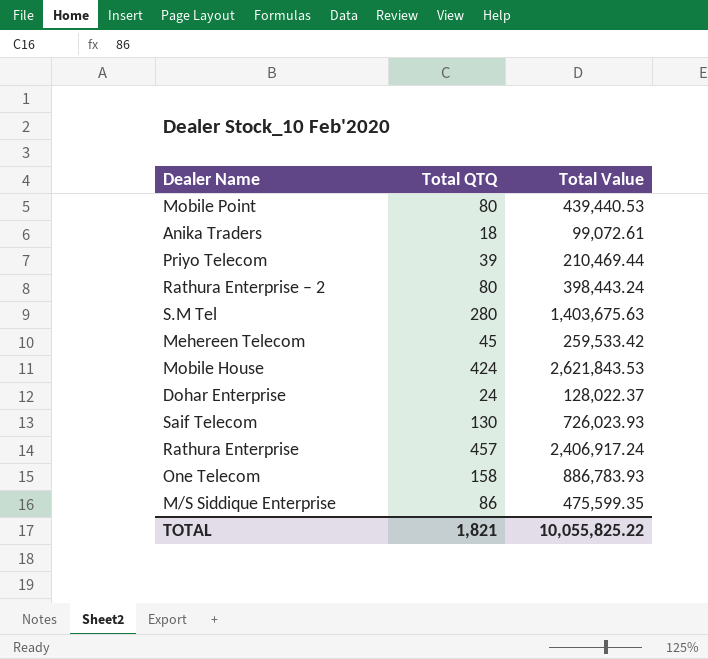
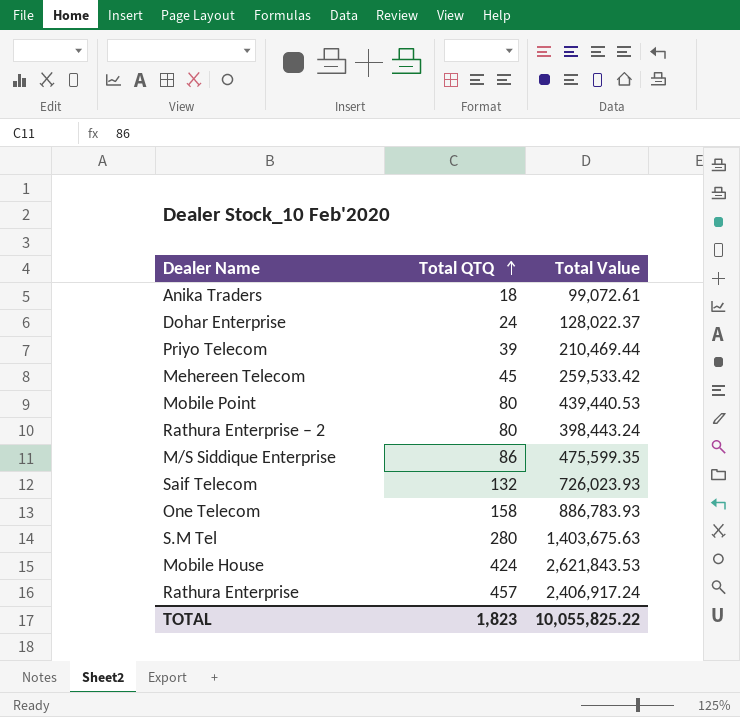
row order: none -> Total QTQ ascending
Saif Telecom | Total QTQ: 130 -> 132
TOTAL | Total QTQ: 1,821 -> 1,823

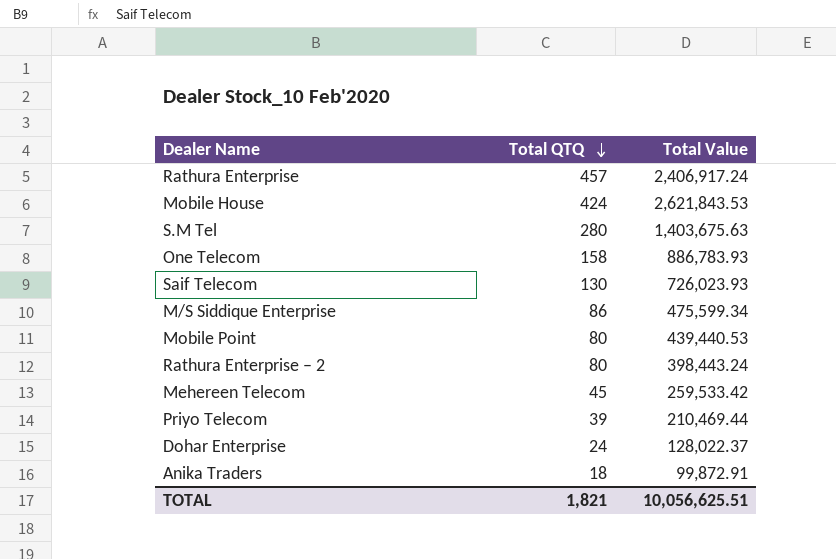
row order: Total QTQ ascending -> Total QTQ descending
Saif Telecom | Total QTQ: 132 -> 130
M/S Siddique Enterprise | Total Value: 475,599.35 -> 475,599.34
Anika Traders | Total Value: 99,072.61 -> 99,872.91
TOTAL | Total QTQ: 1,823 -> 1,821
TOTAL | Total Value: 10,055,825.22 -> 10,056,625.51

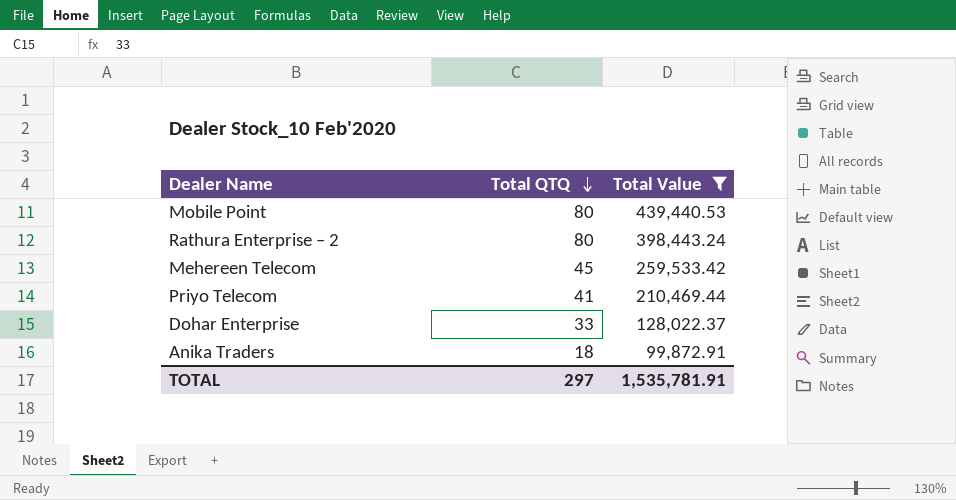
filter: none -> Total Value <= 439,440.53
Priyo Telecom | Total QTQ: 39 -> 41
Dohar Enterprise | Total QTQ: 24 -> 33
TOTAL | Total QTQ: 1,821 -> 297
TOTAL | Total Value: 10,056,625.51 -> 1,535,781.91

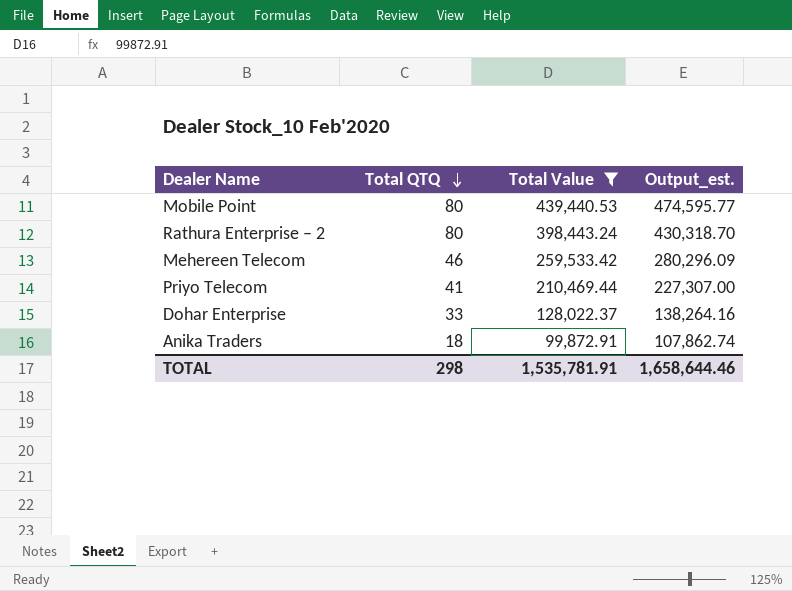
column Output_est. | formula: none -> [Total Value] * 1.08
Mehereen Telecom | Total QTQ: 45 -> 46
TOTAL | Total QTQ: 297 -> 298

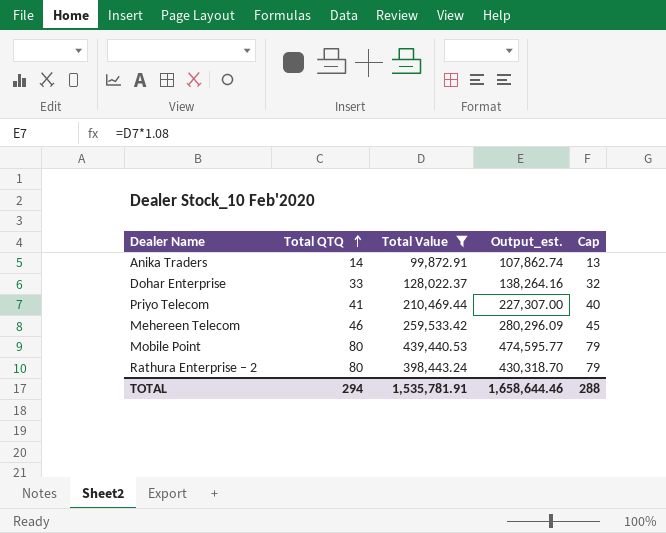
row order: Total QTQ descending -> Total QTQ ascending
column Cap | formula: none -> [Total QTQ] - 1
Anika Traders | Total QTQ: 18 -> 14
TOTAL | Total QTQ: 298 -> 294

